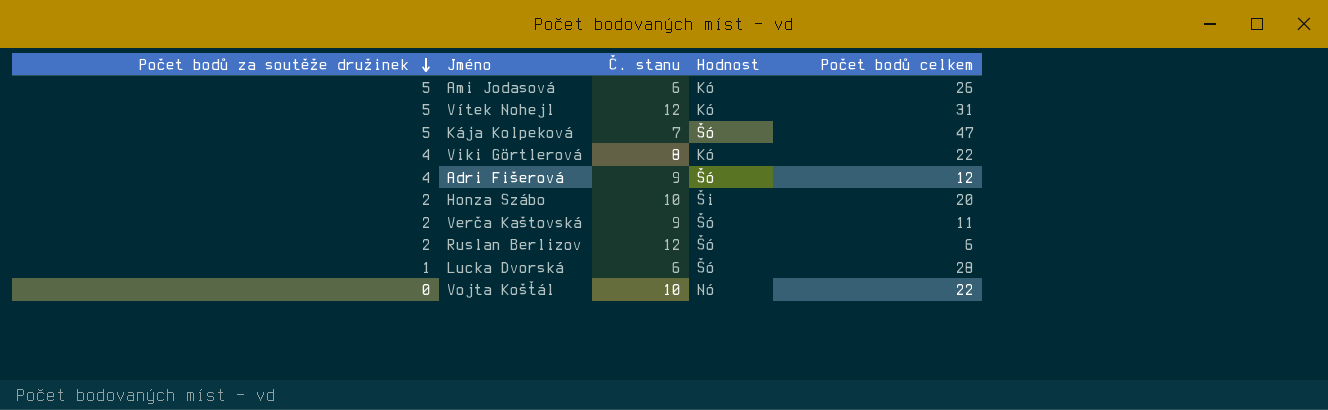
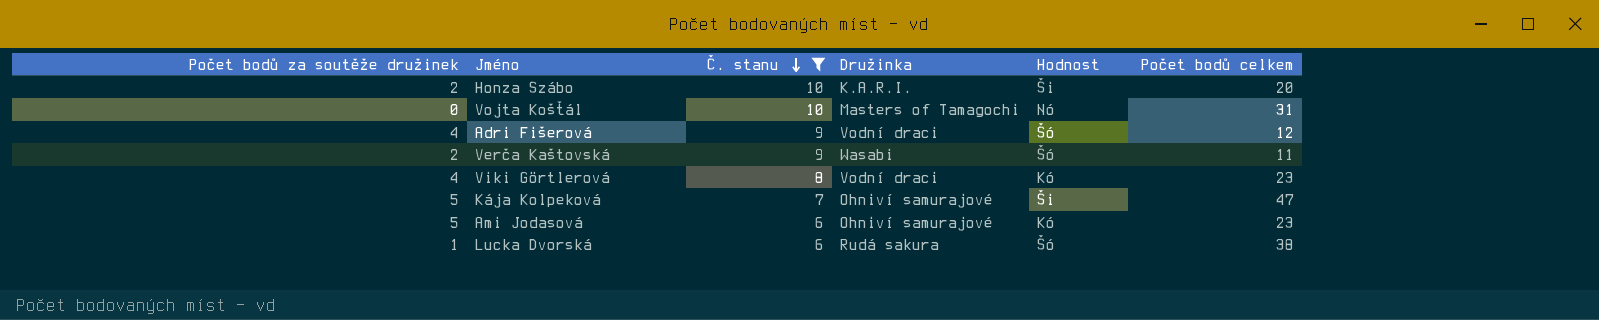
filter: none -> Č. stanu != 12
row order: Počet bodů za soutěže družinek descending -> Č. stanu descending
column Družinka | position: none -> 4
Vojta Košťál | Počet bodů celkem: 22 -> 31
Viki Görtlerová | Počet bodů celkem: 22 -> 23
Kája Kolpeková | Hodnost: Šó -> Ši
Ami Jodasová | Počet bodů celkem: 26 -> 23
Lucka Dvorská | Počet bodů celkem: 28 -> 38

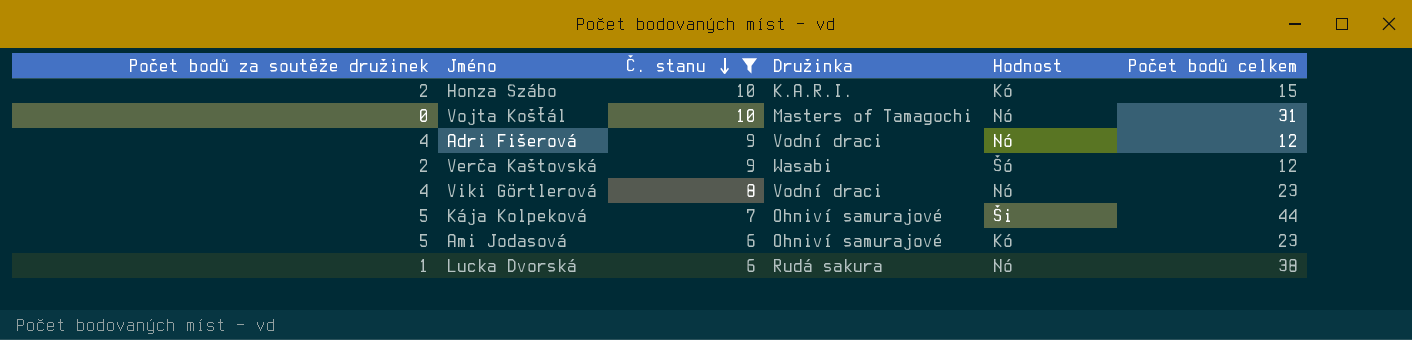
Honza Szábo | Hodnost: Ši -> Kó
Honza Szábo | Počet bodů celkem: 20 -> 15
Adri Fišerová | Hodnost: Šó -> Nó
Verča Kaštovská | Počet bodů celkem: 11 -> 12
Viki Görtlerová | Hodnost: Kó -> Nó
Kája Kolpeková | Počet bodů celkem: 47 -> 44
Lucka Dvorská | Hodnost: Šó -> Nó

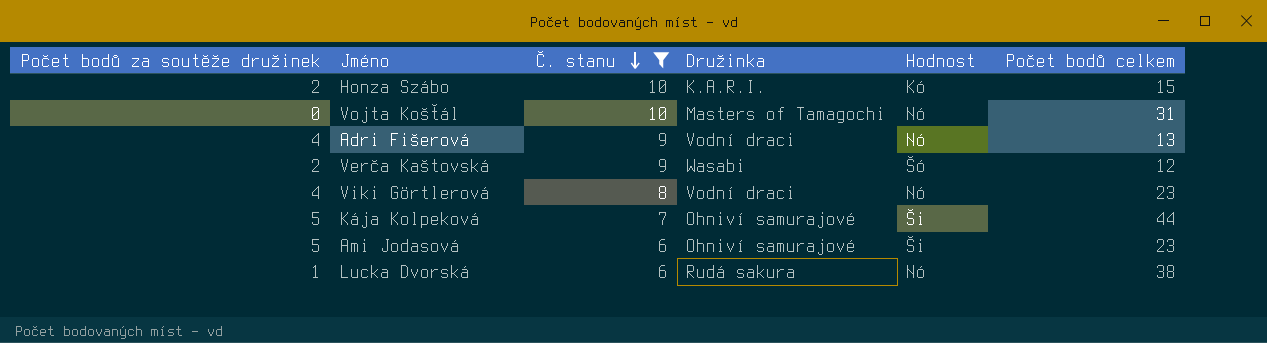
Adri Fišerová | Počet bodů celkem: 12 -> 13
Ami Jodasová | Hodnost: Kó -> Ši

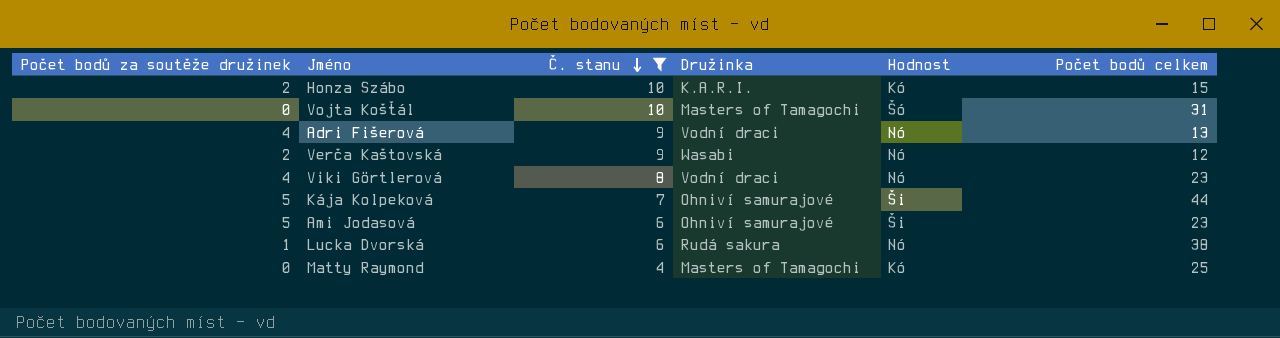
Vojta Košťál | Hodnost: Nó -> Šó
Verča Kaštovská | Hodnost: Šó -> Nó
row Matty Raymond: none -> 0 | 4 | Masters of Tamagochi | Kó | 25

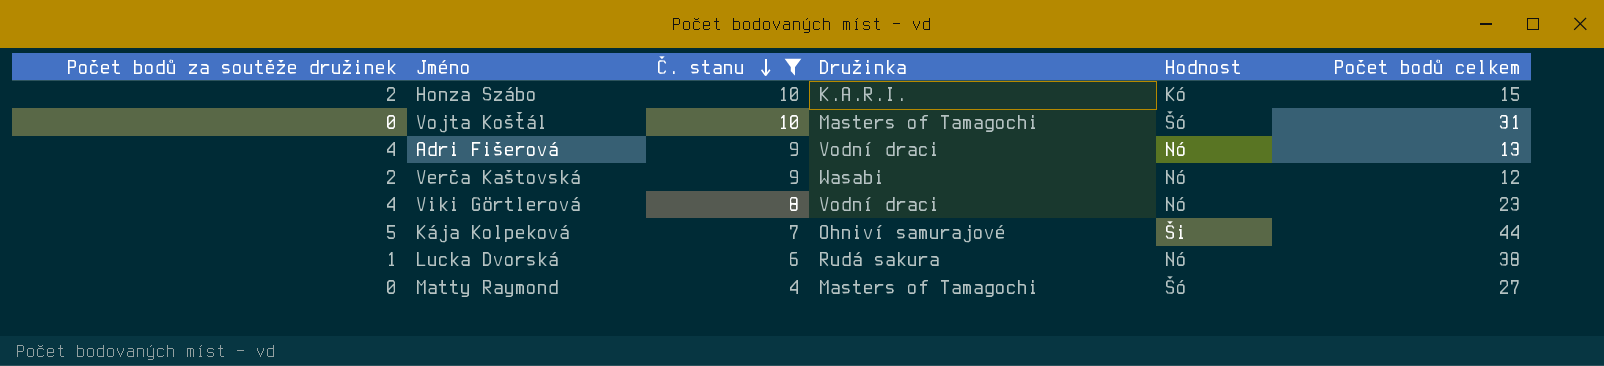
row Ami Jodasová: 5 | 6 | Ohniví samurajové | Ši | 23 -> none
Matty Raymond | Hodnost: Kó -> Šó
Matty Raymond | Počet bodů celkem: 25 -> 27

